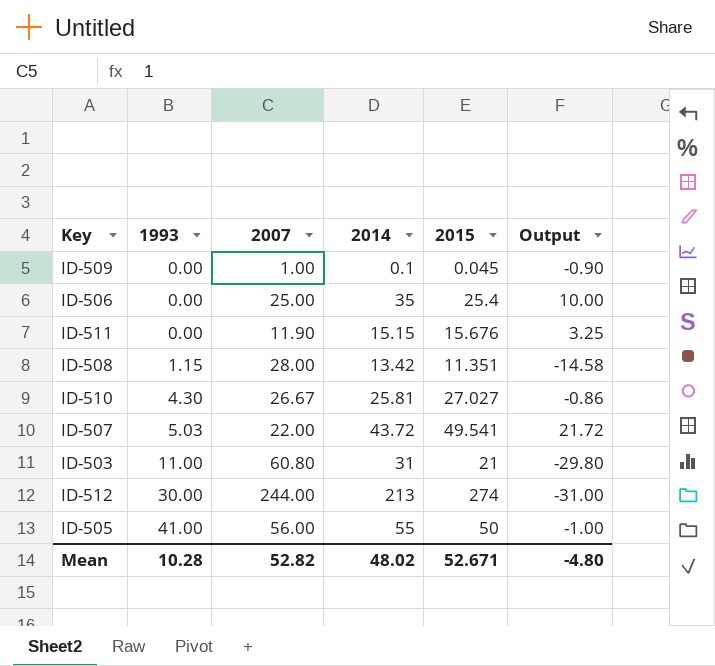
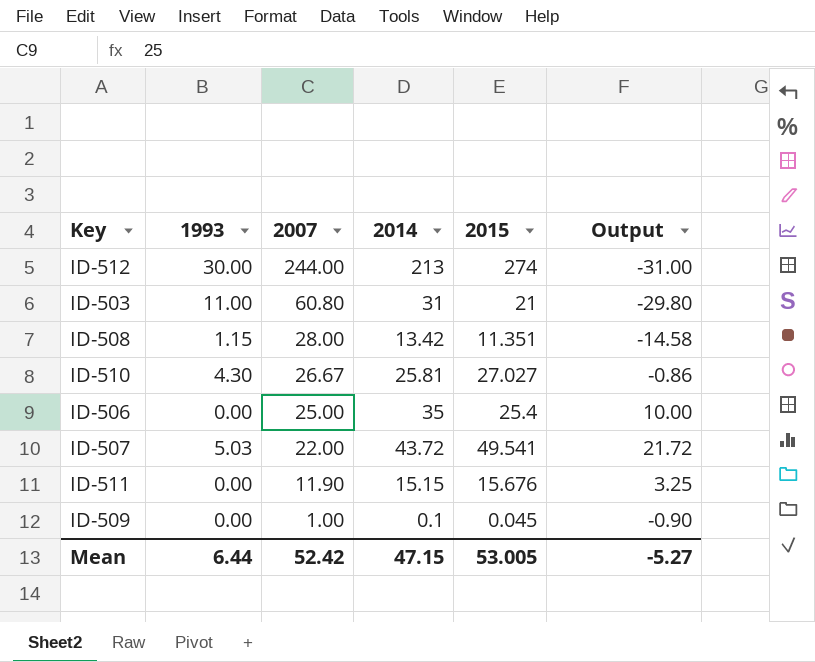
row order: 1993 ascending -> 2007 descending
row ID-505: 41.00 | 56.00 | 55 | 50 | -1.00 -> none
Mean | 1993: 10.28 -> 6.44
Mean | 2007: 52.82 -> 52.42
Mean | 2014: 48.02 -> 47.15
Mean | 2015: 52.671 -> 53.005
Mean | Output: -4.80 -> -5.27

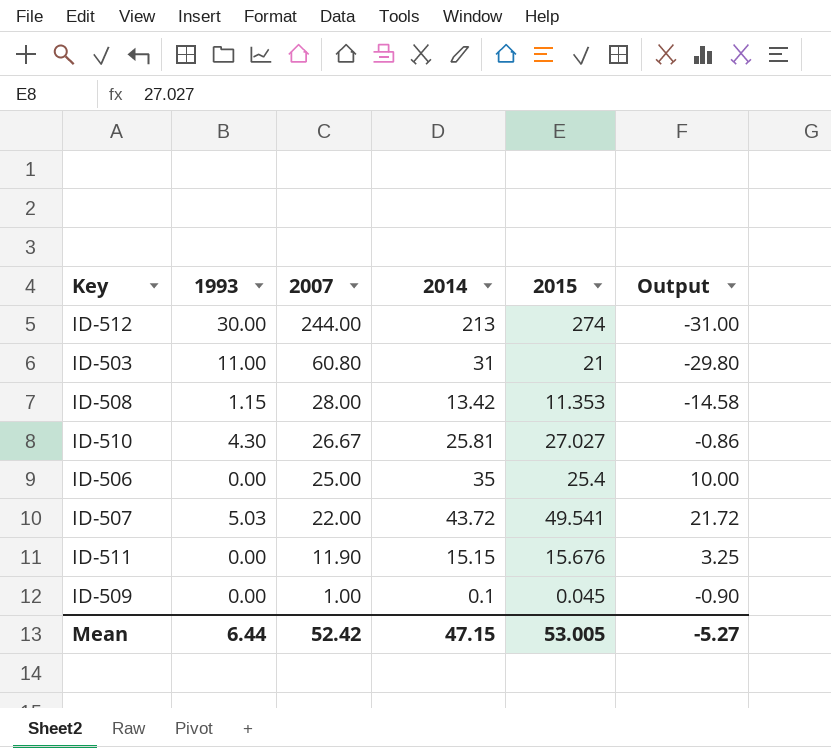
ID-508 | 2015: 11.351 -> 11.353

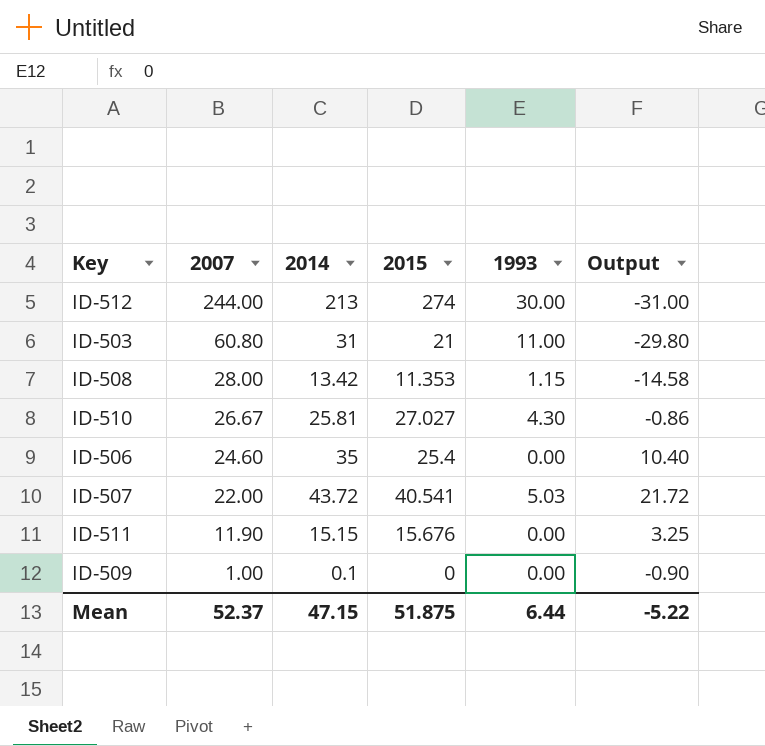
column 1993 | position: 2 -> 5
ID-506 | 2007: 25.00 -> 24.60
ID-506 | Output: 10.00 -> 10.40
ID-507 | 2015: 49.541 -> 40.541
ID-509 | 2015: 0.045 -> 0
Mean | 2007: 52.42 -> 52.37
Mean | 2015: 53.005 -> 51.875
Mean | Output: -5.27 -> -5.22

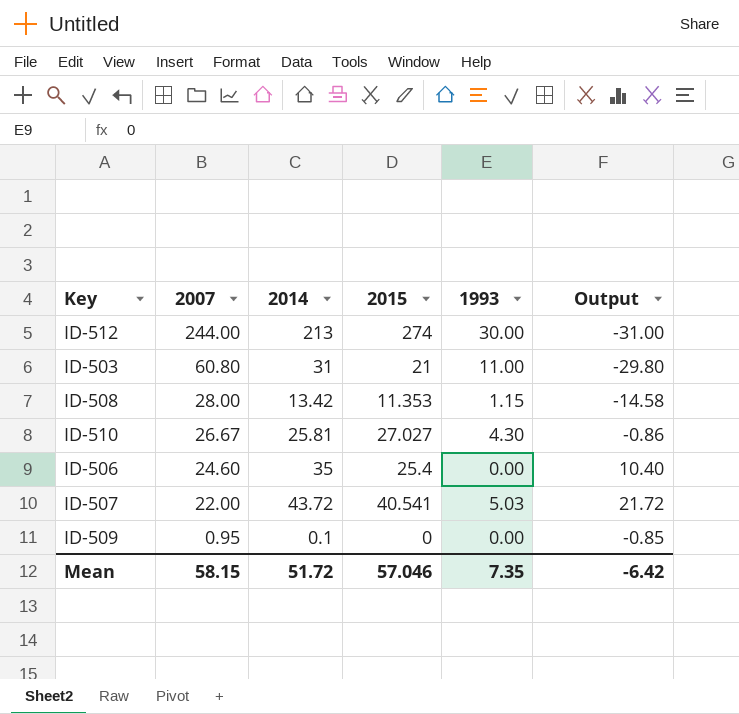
row ID-511: 11.90 | 15.15 | 15.676 | 0.00 | 3.25 -> none
ID-509 | 2007: 1.00 -> 0.95
ID-509 | Output: -0.90 -> -0.85
Mean | 2007: 52.37 -> 58.15
Mean | 2014: 47.15 -> 51.72
Mean | 2015: 51.875 -> 57.046
Mean | 1993: 6.44 -> 7.35
Mean | Output: -5.22 -> -6.42

